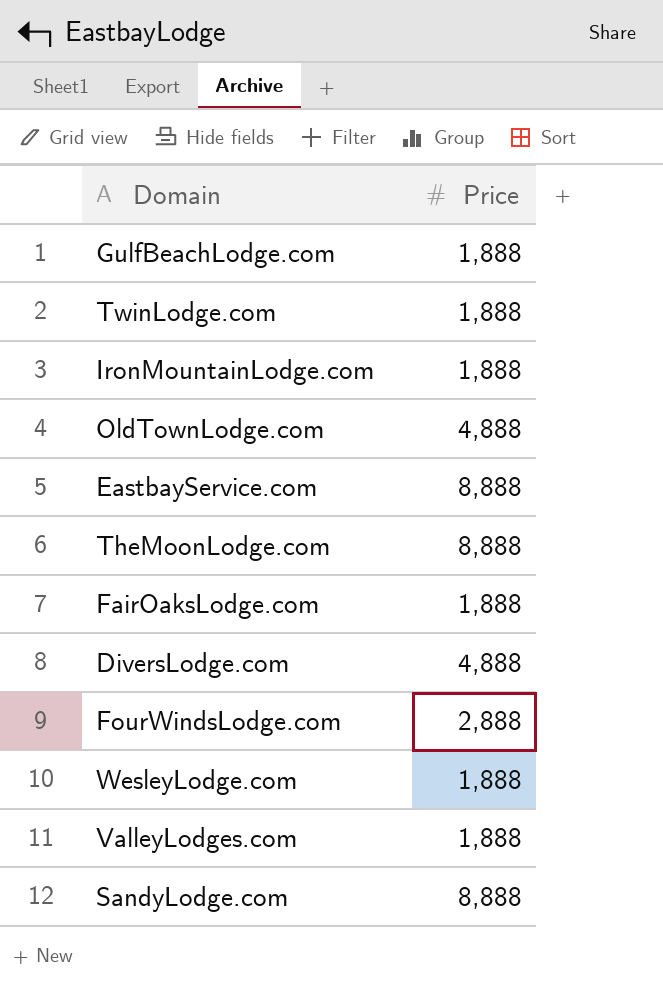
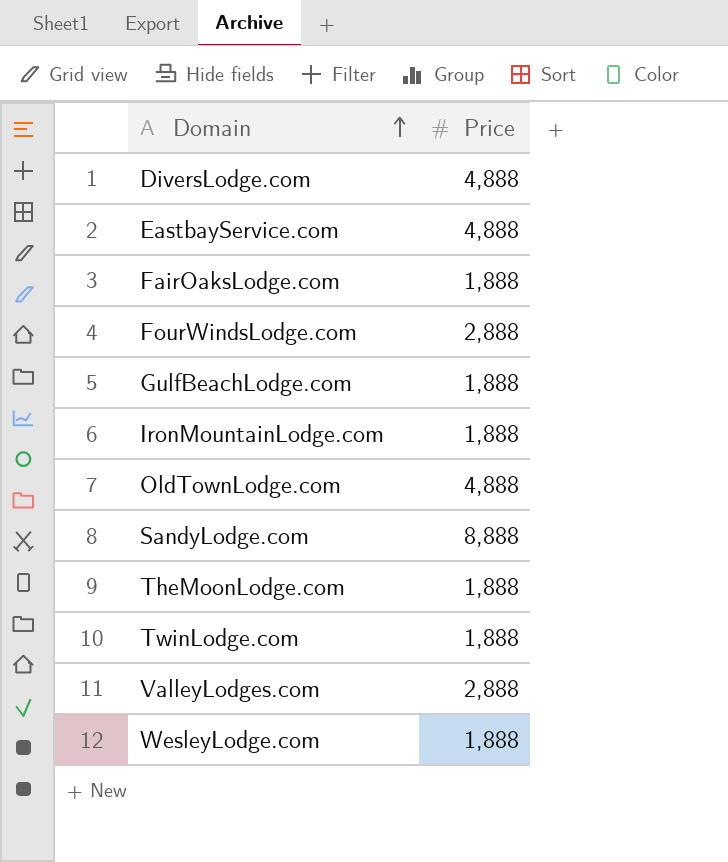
row order: none -> Domain ascending
EastbayService.com | Price: 8,888 -> 4,888
TheMoonLodge.com | Price: 8,888 -> 1,888
ValleyLodges.com | Price: 1,888 -> 2,888

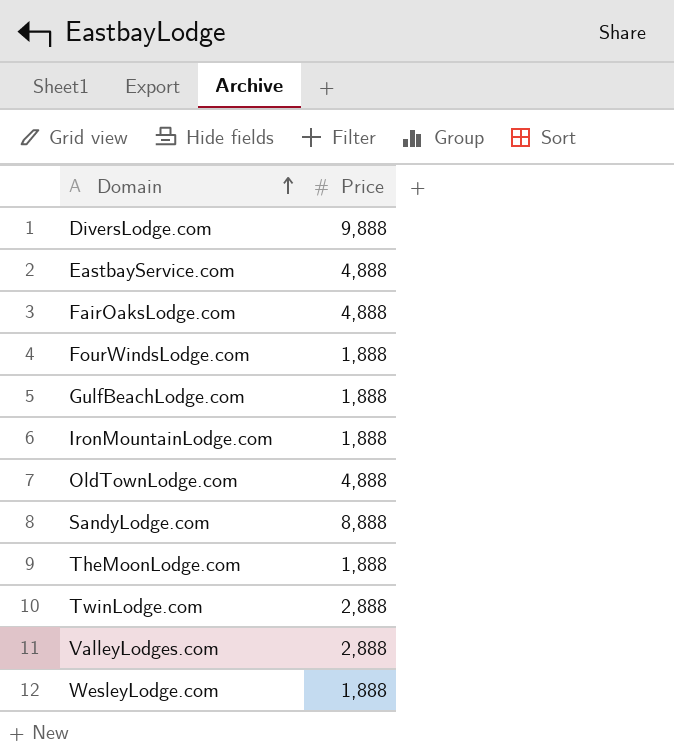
DiversLodge.com | Price: 4,888 -> 9,888
FairOaksLodge.com | Price: 1,888 -> 4,888
FourWindsLodge.com | Price: 2,888 -> 1,888
TwinLodge.com | Price: 1,888 -> 2,888

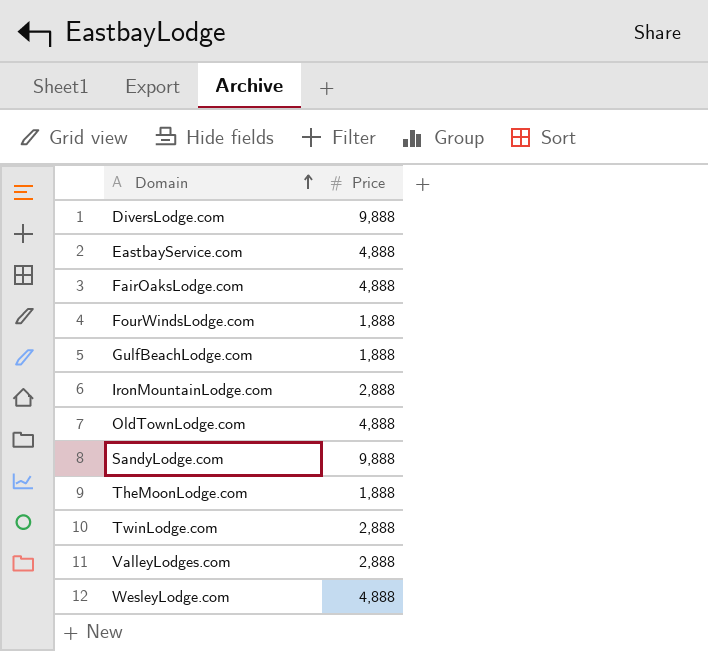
IronMountainLodge.com | Price: 1,888 -> 2,888
SandyLodge.com | Price: 8,888 -> 9,888
WesleyLodge.com | Price: 1,888 -> 4,888

